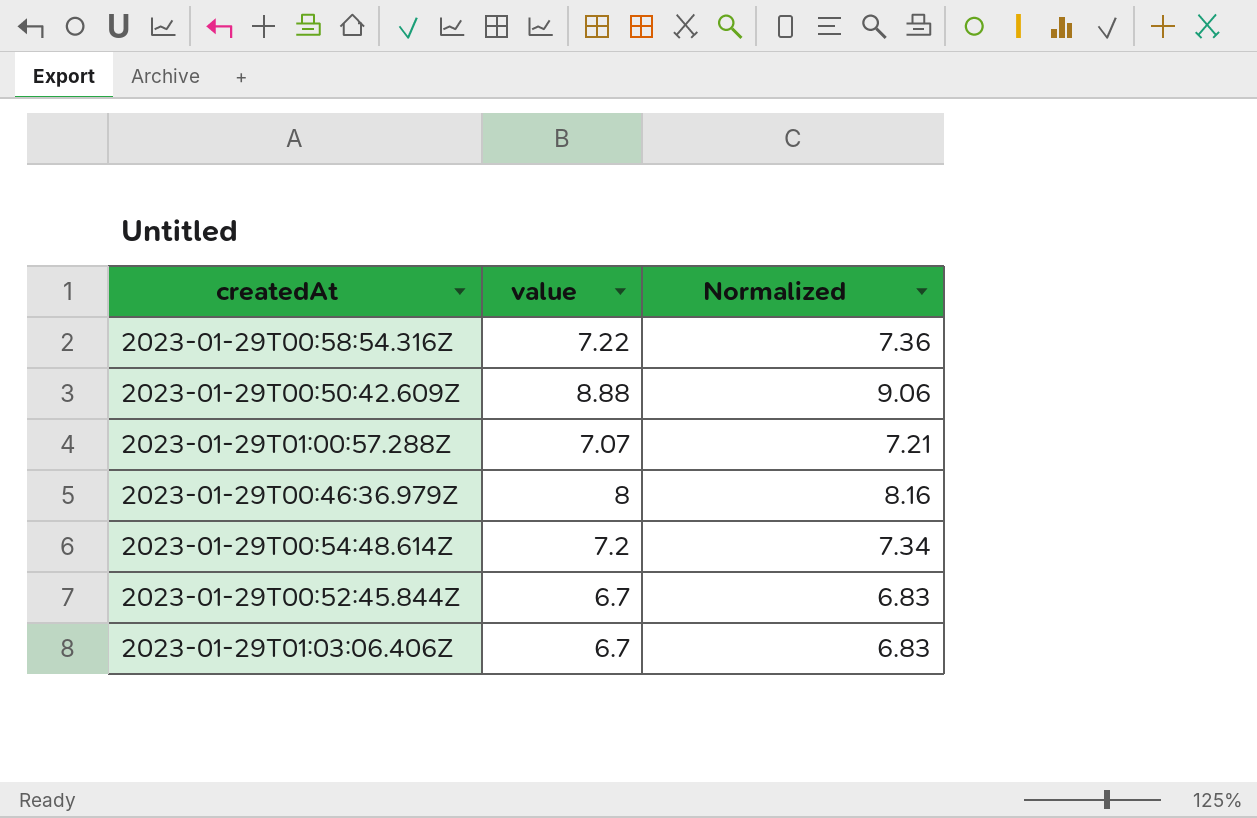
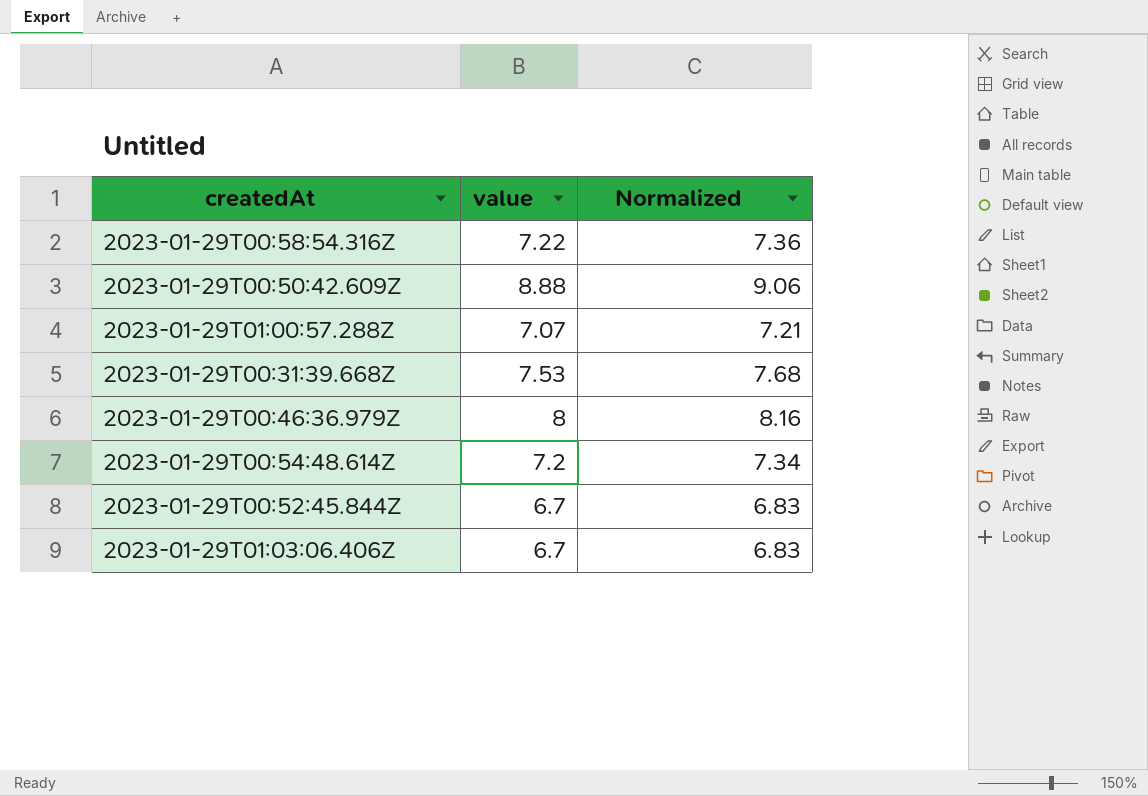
row 2023-01-29T00:31:39.668Z: none -> 7.53 | 7.68

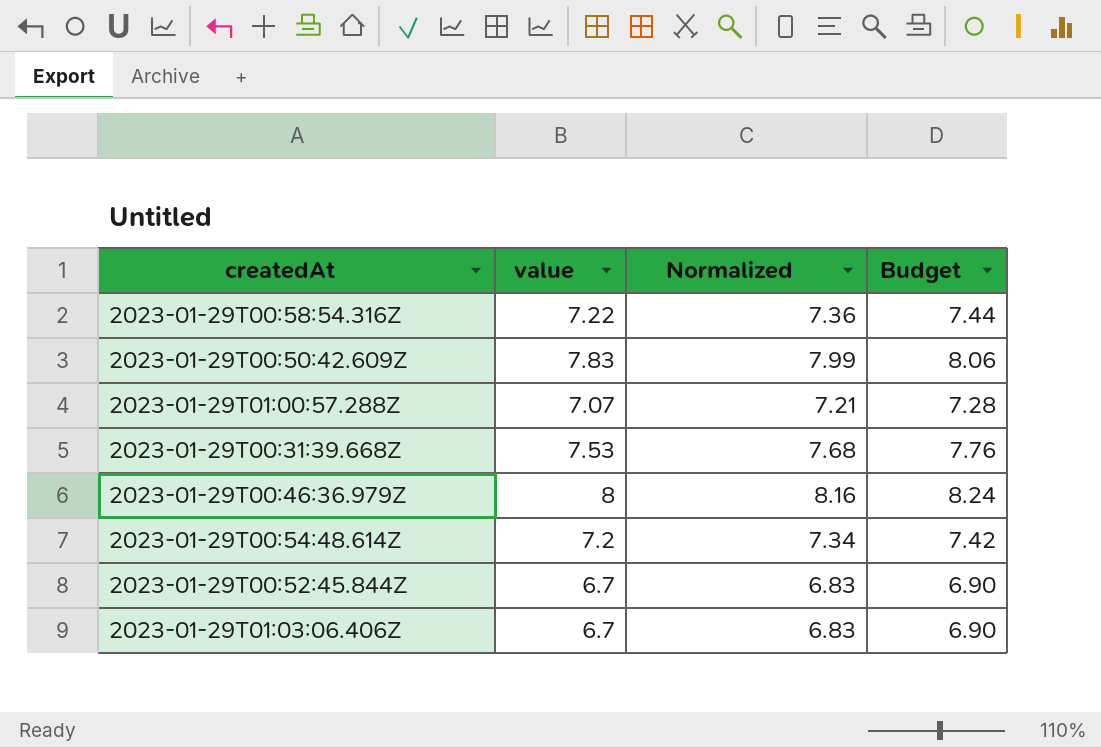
column Budget | formula: none -> [value] * 1.03
2023-01-29T00:50:42.609Z | value: 8.88 -> 7.83
2023-01-29T00:50:42.609Z | Normalized: 9.06 -> 7.99

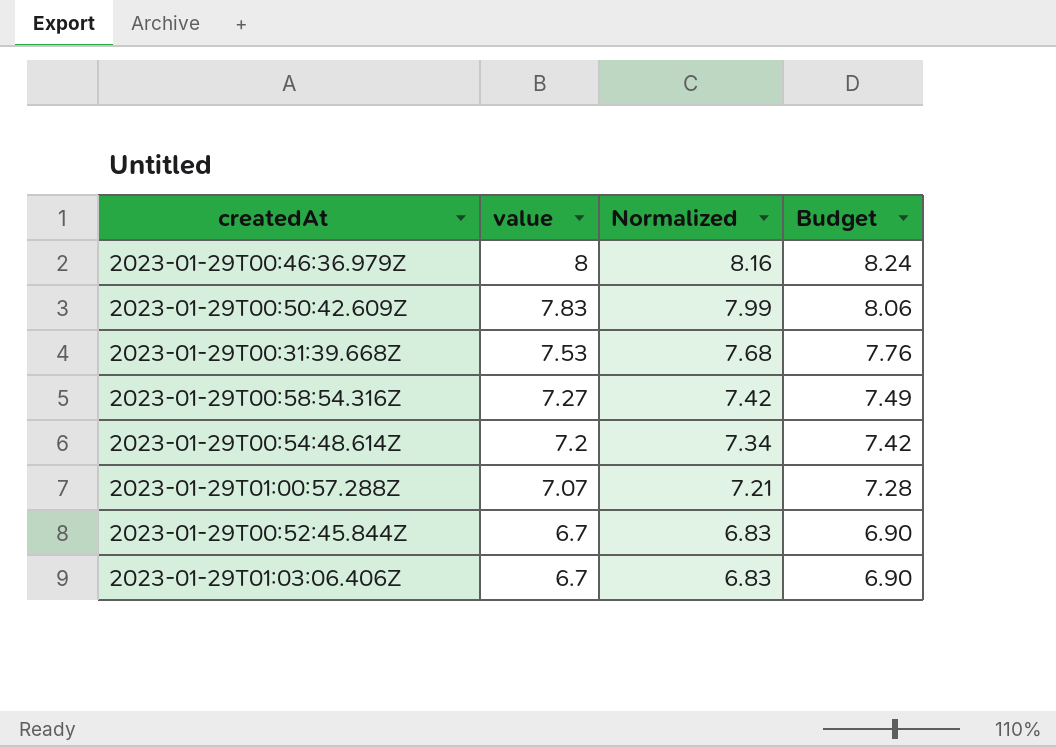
row order: none -> value descending
2023-01-29T00:58:54.316Z | value: 7.22 -> 7.27
2023-01-29T00:58:54.316Z | Normalized: 7.36 -> 7.42
2023-01-29T00:58:54.316Z | Budget: 7.44 -> 7.49

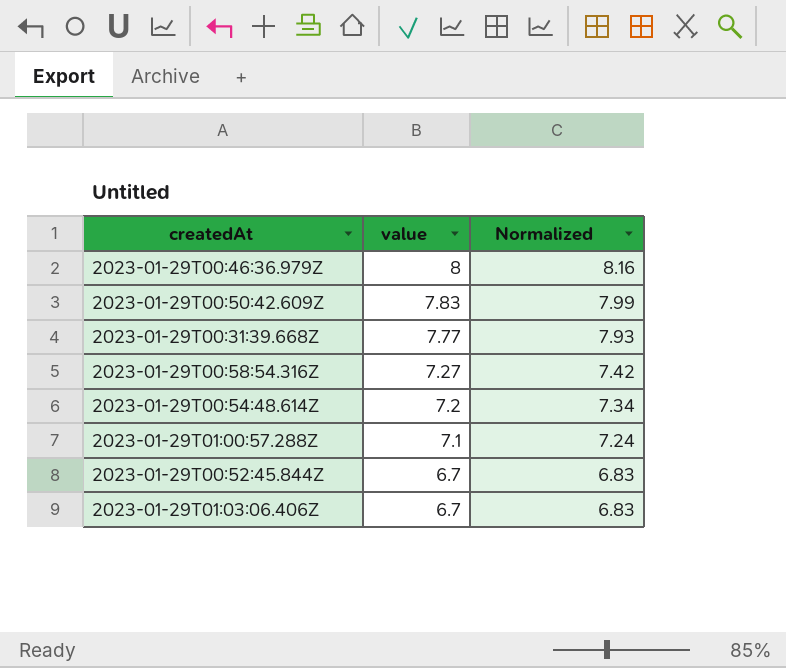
column Budget | formula: [value] * 1.03 -> none
2023-01-29T00:31:39.668Z | value: 7.53 -> 7.77
2023-01-29T00:31:39.668Z | Normalized: 7.68 -> 7.93
2023-01-29T01:00:57.288Z | value: 7.07 -> 7.1
2023-01-29T01:00:57.288Z | Normalized: 7.21 -> 7.24

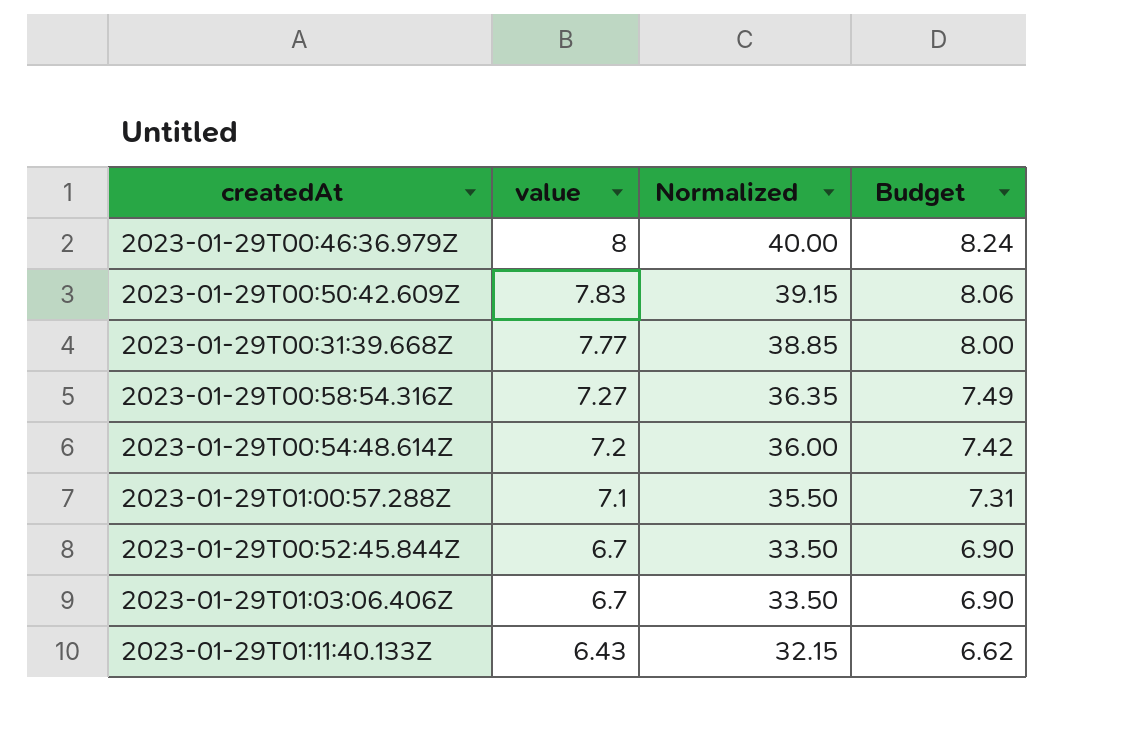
column Normalized | formula: [value] * 1.02 -> [value] * 5
column Budget | formula: none -> [value] * 1.03
row 2023-01-29T01:11:40.133Z: none -> 6.43 | 32.15 | 6.62

